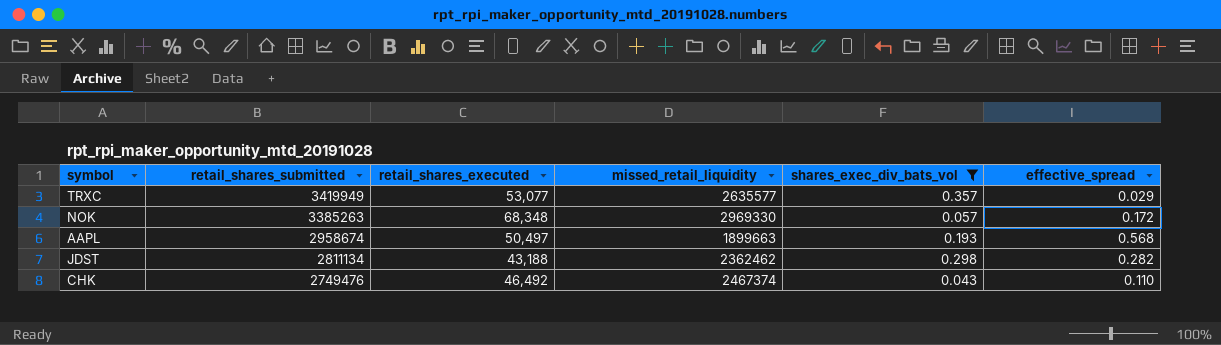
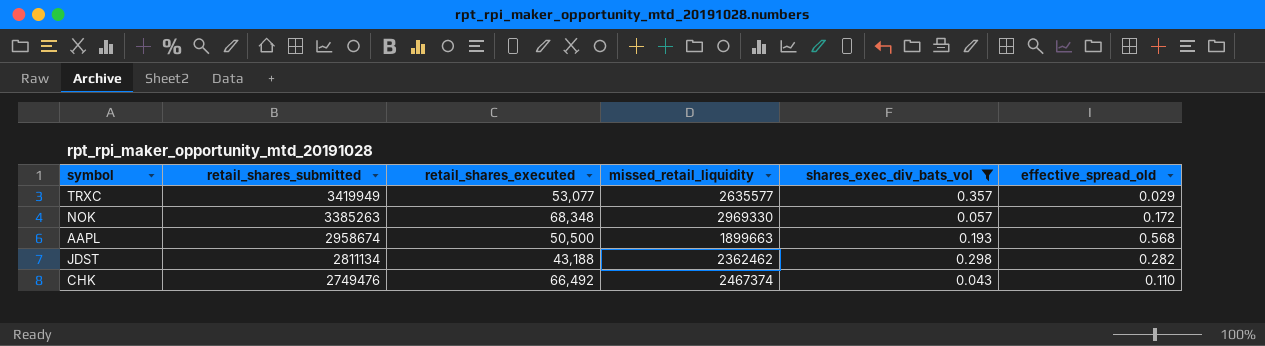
column name: effective_spread -> effective_spread_old
AAPL | retail_shares_executed: 50,497 -> 50,500
CHK | retail_shares_executed: 46,492 -> 66,492

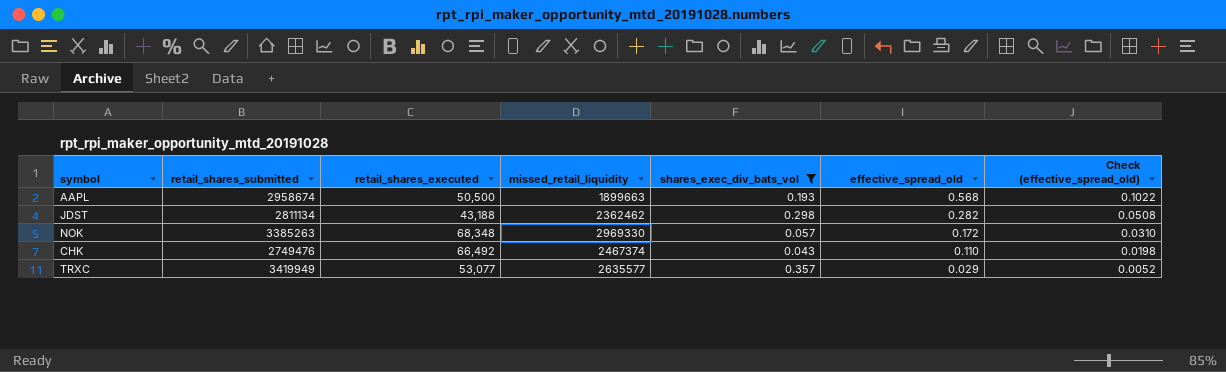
row order: retail_shares_submitted descending -> effective_spread_old descending
column Check (effective_spread_old) | formula: none -> [effective_spread_old] * 0.18

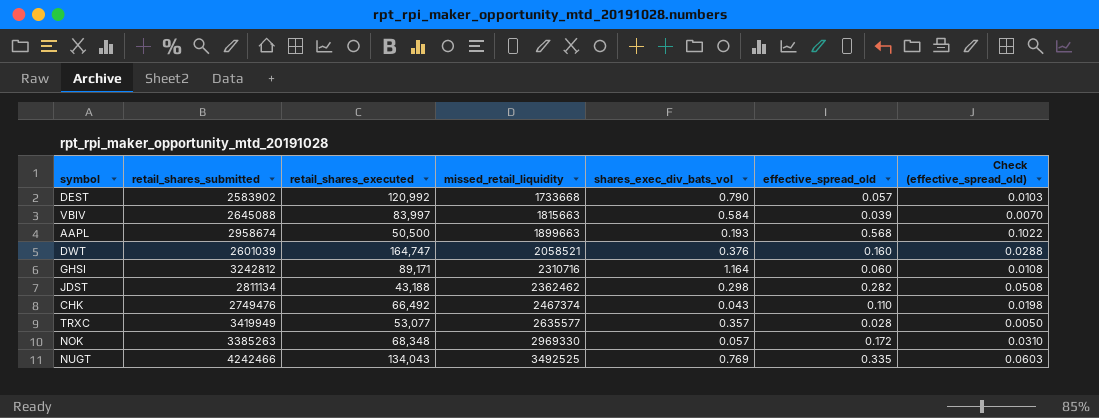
filter: shares_exec_div_bats_vol <= 0.357 -> none
row order: effective_spread_old descending -> missed_retail_liquidity ascending
TRXC | effective_spread_old: 0.029 -> 0.028
TRXC | Check (effective_spread_old): 0.0052 -> 0.0050

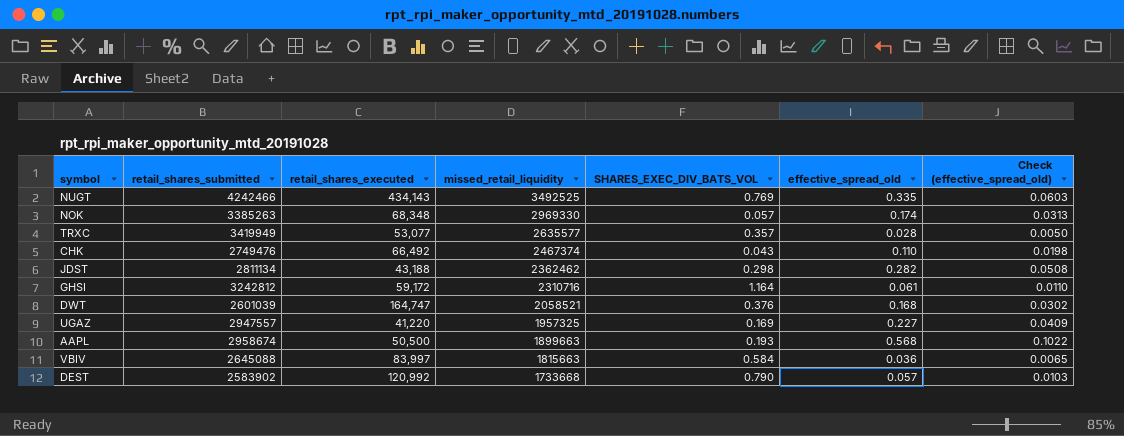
row order: missed_retail_liquidity ascending -> missed_retail_liquidity descending
column name: shares_exec_div_bats_vol -> SHARES_EXEC_DIV_BATS_VOL
NUGT | retail_shares_executed: 134,043 -> 434,143
NOK | effective_spread_old: 0.172 -> 0.174
NOK | Check (effective_spread_old): 0.0310 -> 0.0313
GHSI | retail_shares_executed: 89,171 -> 59,172
GHSI | effective_spread_old: 0.060 -> 0.061
GHSI | Check (effective_spread_old): 0.0108 -> 0.0110
DWT | effective_spread_old: 0.160 -> 0.168
DWT | Check (effective_spread_old): 0.0288 -> 0.0302
row UGAZ: none -> 2947557 | 41,220 | 1957325 | 0.169 | 0.227 | 0.0409
VBIV | effective_spread_old: 0.039 -> 0.036
VBIV | Check (effective_spread_old): 0.0070 -> 0.0065

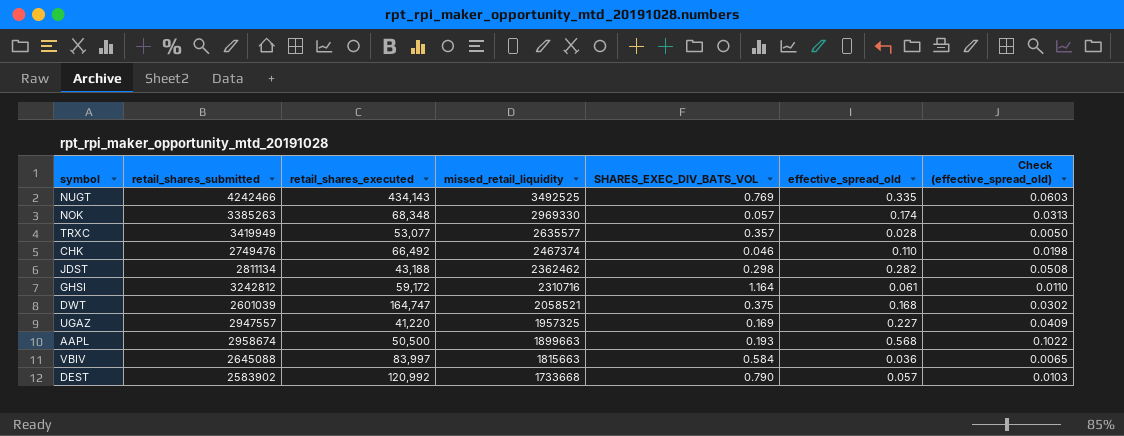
CHK | SHARES_EXEC_DIV_BATS_VOL: 0.043 -> 0.046
DWT | SHARES_EXEC_DIV_BATS_VOL: 0.376 -> 0.375

